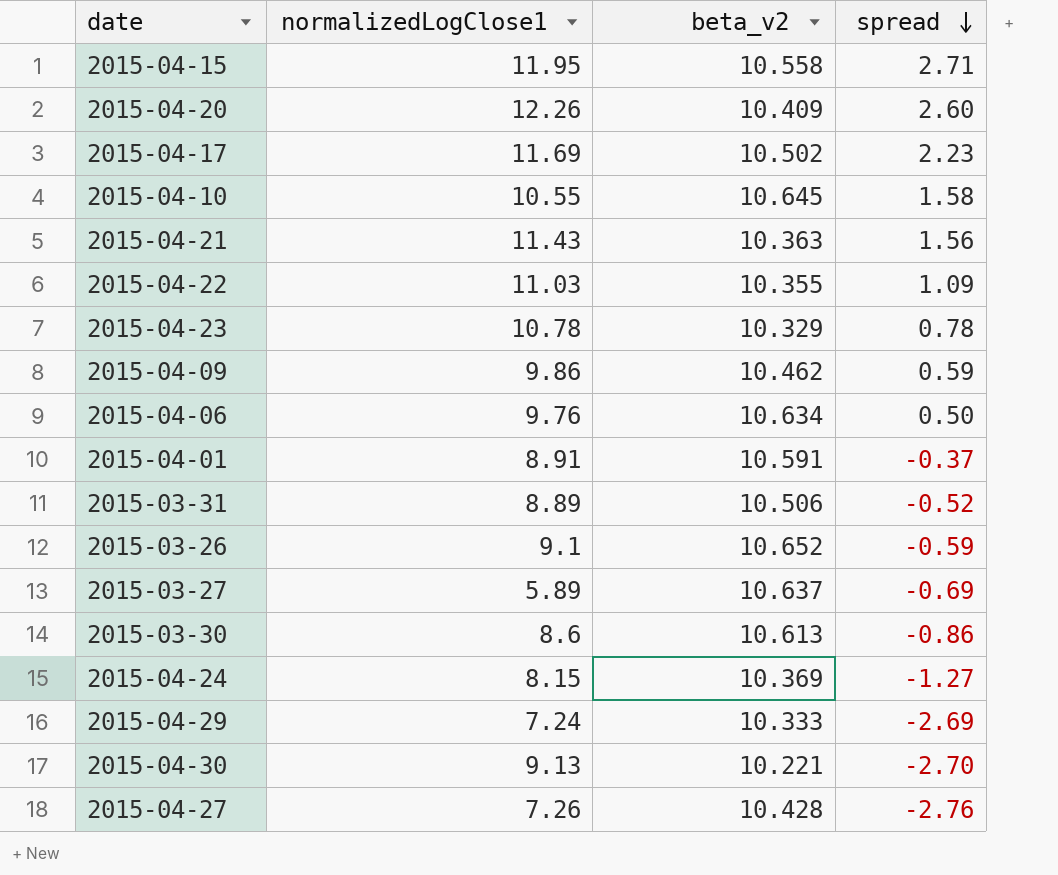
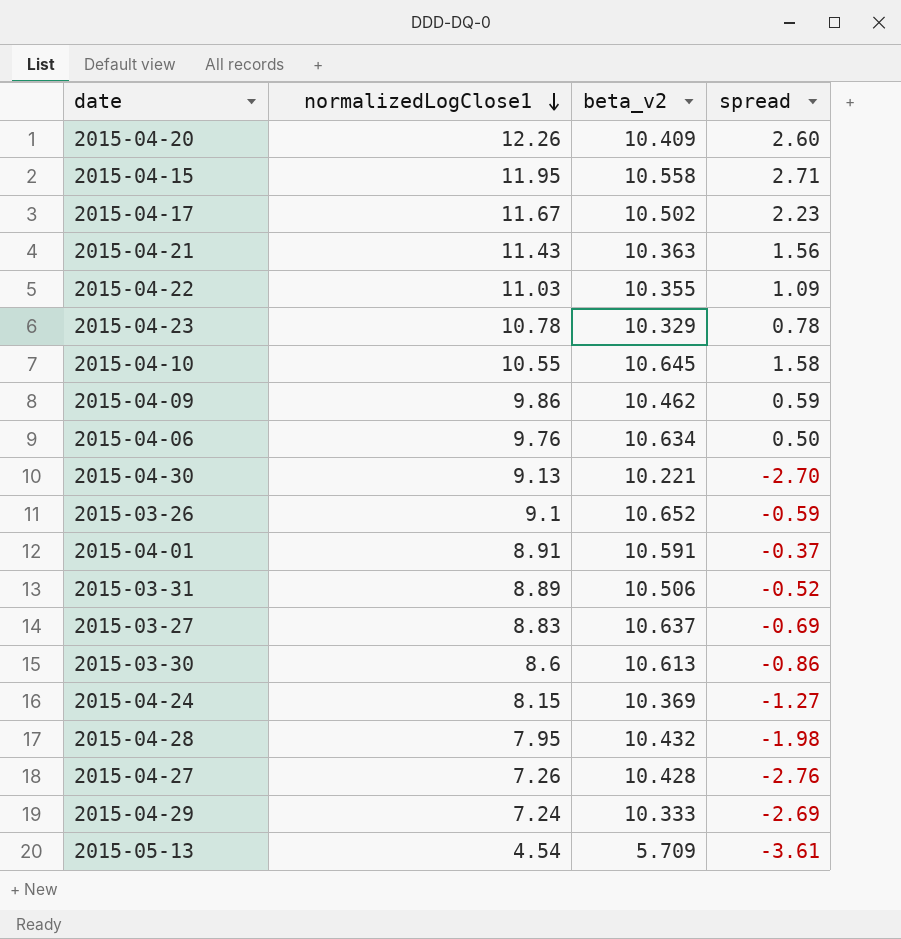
row order: spread descending -> normalizedLogClose1 descending
2015-04-17 | normalizedLogClose1: 11.69 -> 11.67
2015-03-27 | normalizedLogClose1: 5.89 -> 8.83
row 2015-04-28: none -> 7.95 | 10.432 | -1.98
row 2015-05-13: none -> 4.54 | 5.709 | -3.61

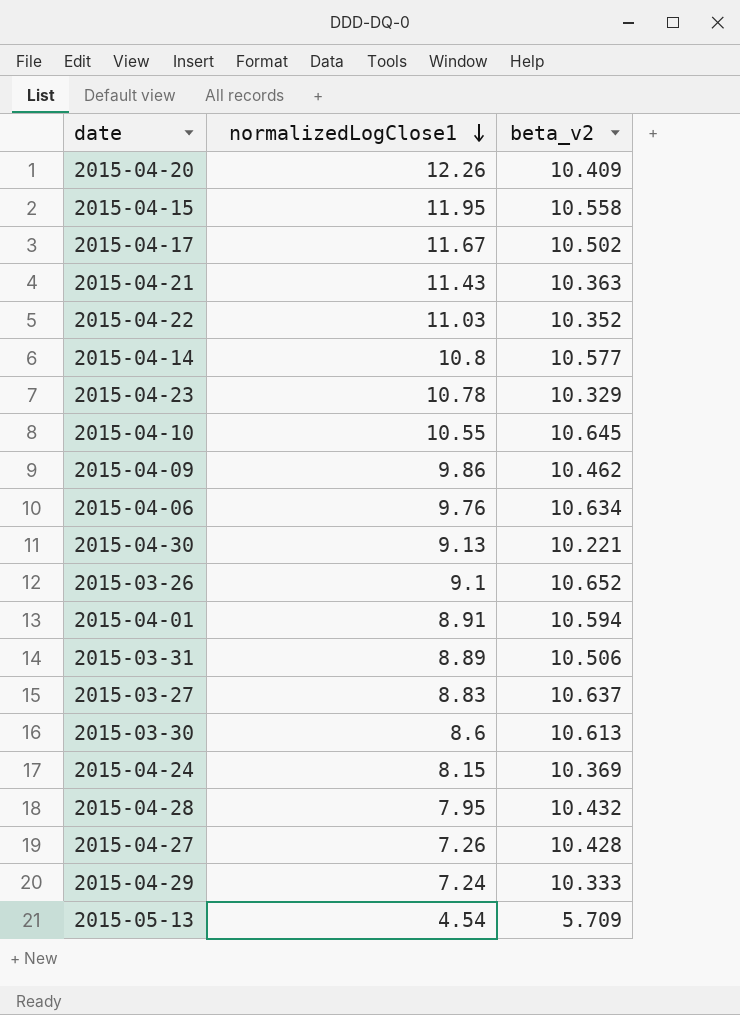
column spread | position: 4 -> none
2015-04-22 | beta_v2: 10.355 -> 10.352
row 2015-04-14: none -> 10.8 | 10.577
2015-04-01 | beta_v2: 10.591 -> 10.594

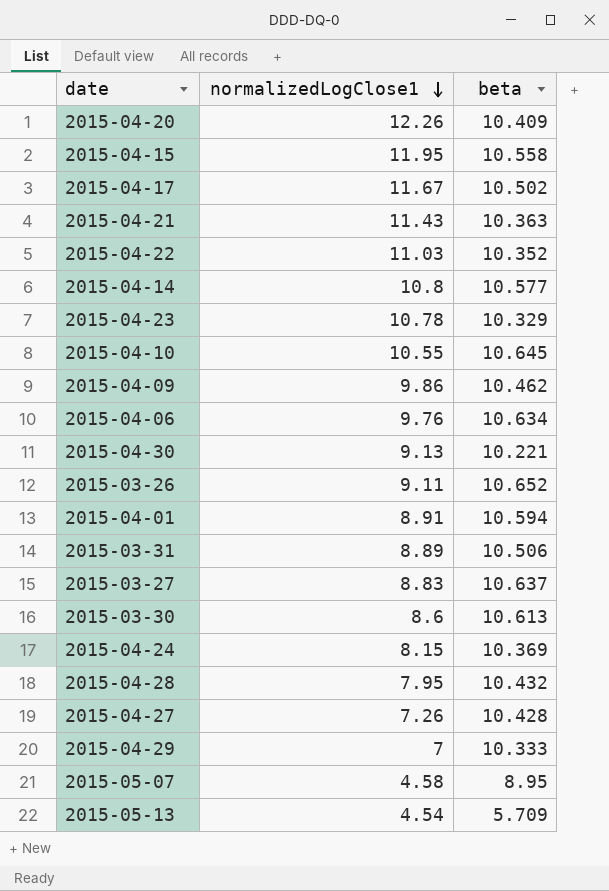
column name: beta_v2 -> beta
2015-03-26 | normalizedLogClose1: 9.1 -> 9.11
2015-04-29 | normalizedLogClose1: 7.24 -> 7
row 2015-05-07: none -> 4.58 | 8.95

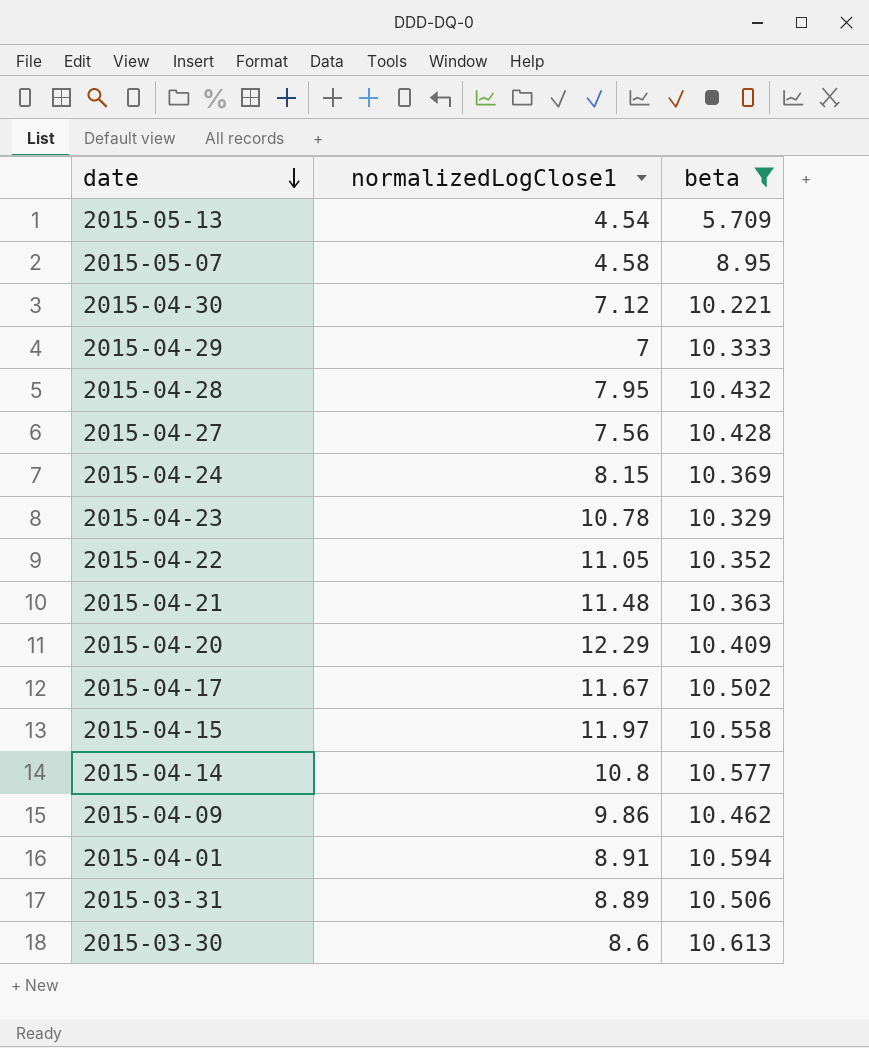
filter: none -> beta <= 10.613
row order: normalizedLogClose1 descending -> date descending
2015-04-30 | normalizedLogClose1: 9.13 -> 7.12
2015-04-27 | normalizedLogClose1: 7.26 -> 7.56
2015-04-22 | normalizedLogClose1: 11.03 -> 11.05
2015-04-21 | normalizedLogClose1: 11.43 -> 11.48
2015-04-20 | normalizedLogClose1: 12.26 -> 12.29
2015-04-15 | normalizedLogClose1: 11.95 -> 11.97

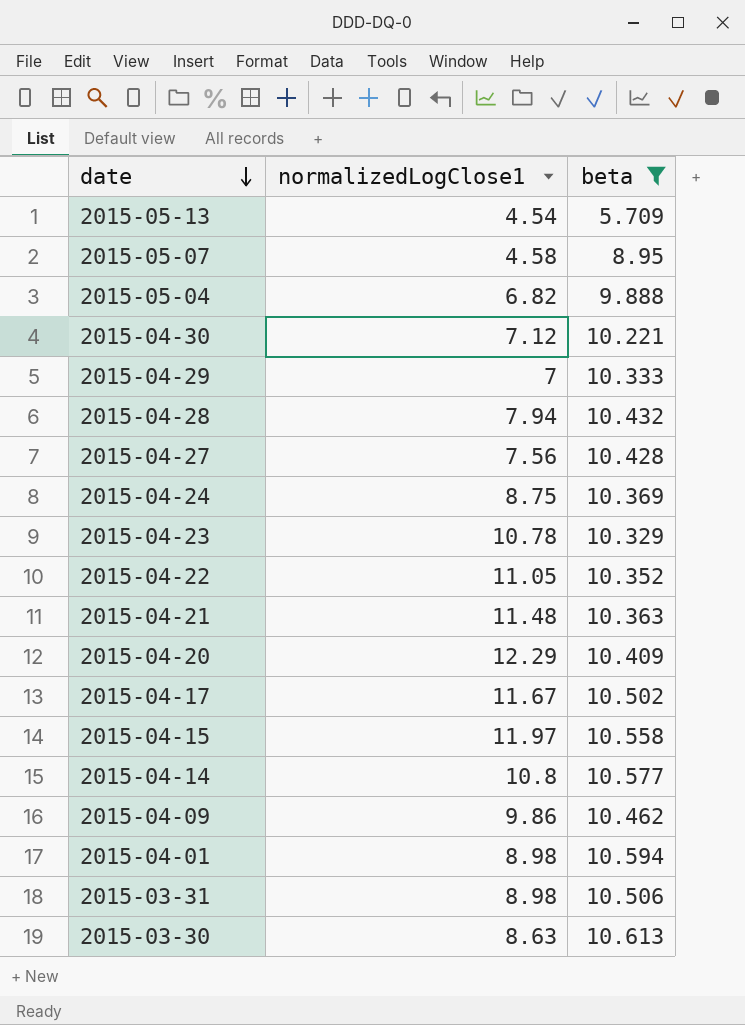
row 2015-05-04: none -> 6.82 | 9.888
2015-04-28 | normalizedLogClose1: 7.95 -> 7.94
2015-04-24 | normalizedLogClose1: 8.15 -> 8.75
2015-04-01 | normalizedLogClose1: 8.91 -> 8.98
2015-03-31 | normalizedLogClose1: 8.89 -> 8.98
2015-03-30 | normalizedLogClose1: 8.6 -> 8.63

